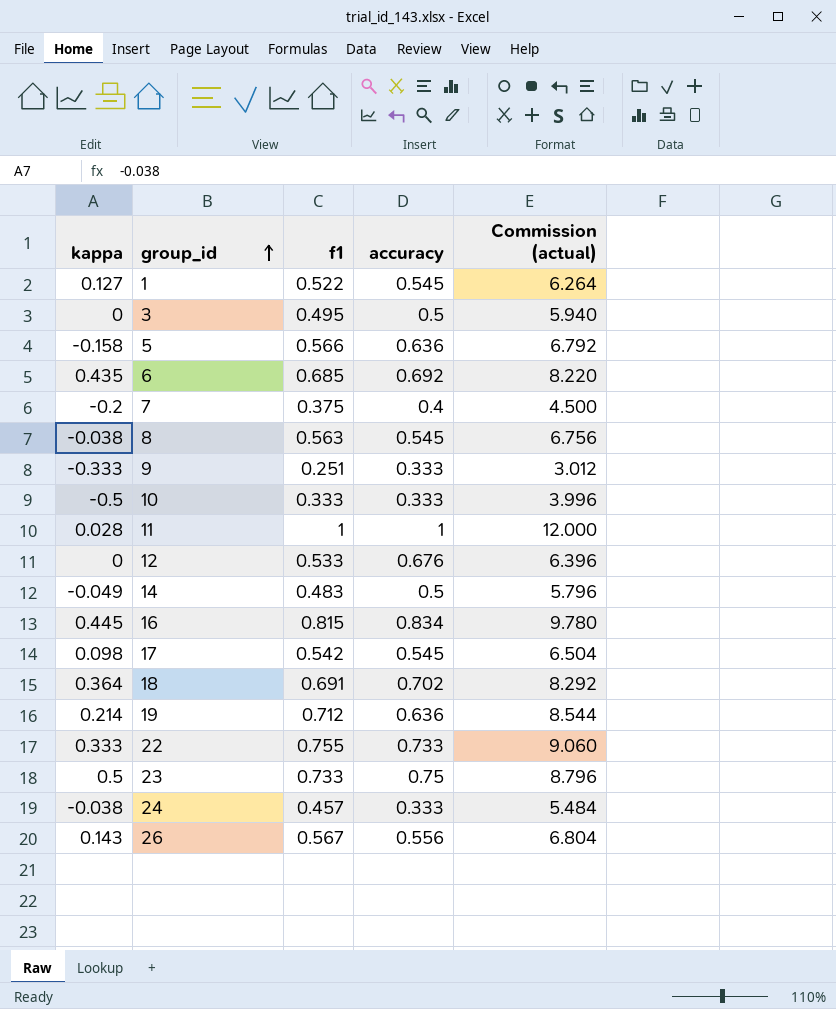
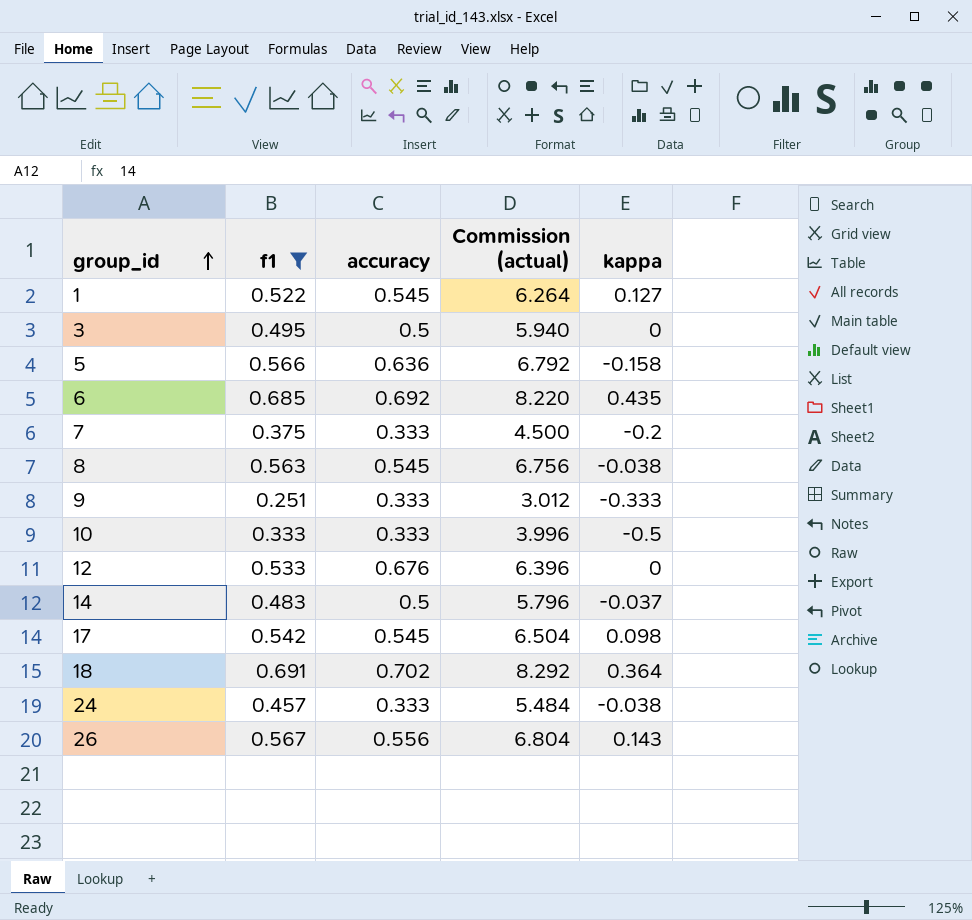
filter: none -> f1 <= 0.691
column kappa | position: 1 -> 5
7 | accuracy: 0.4 -> 0.333
14 | kappa: -0.049 -> -0.037

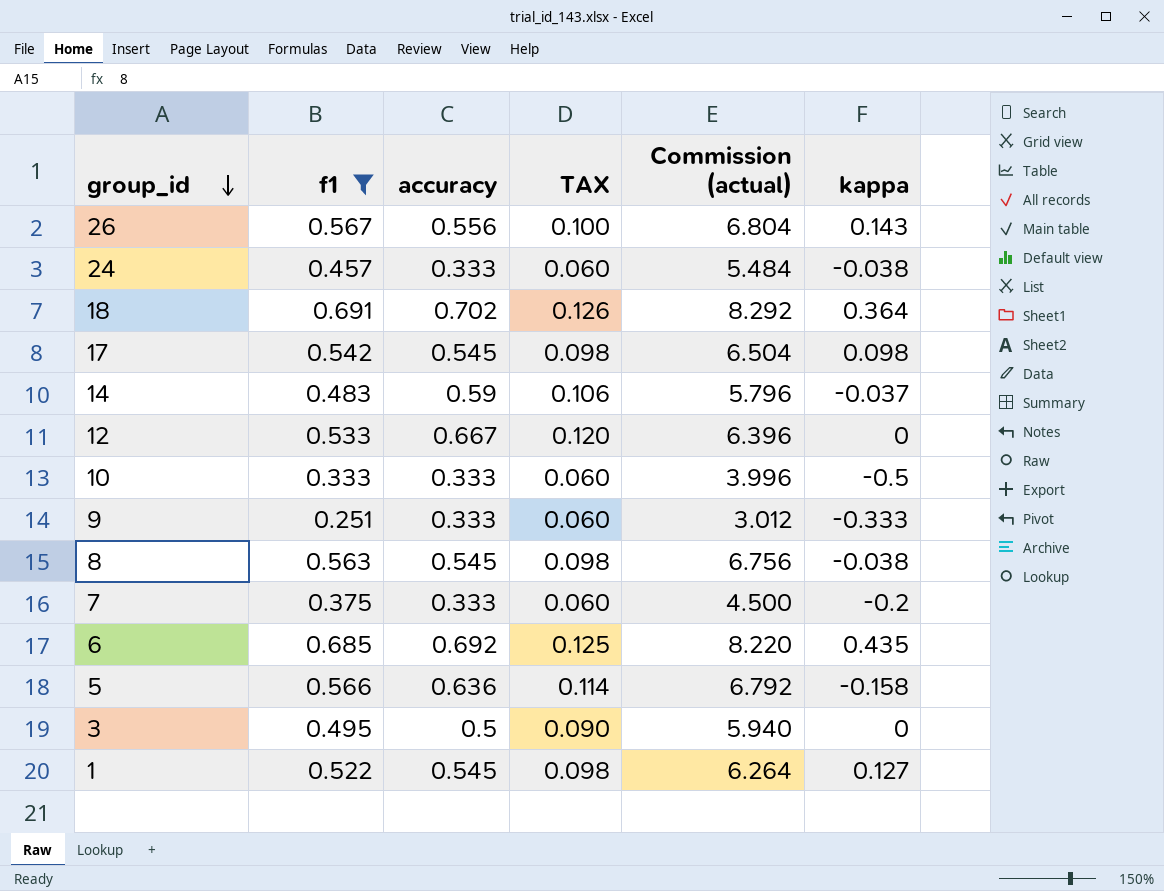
row order: group_id ascending -> group_id descending
column TAX | formula: none -> [accuracy] * 0.18
14 | accuracy: 0.5 -> 0.59
12 | accuracy: 0.676 -> 0.667

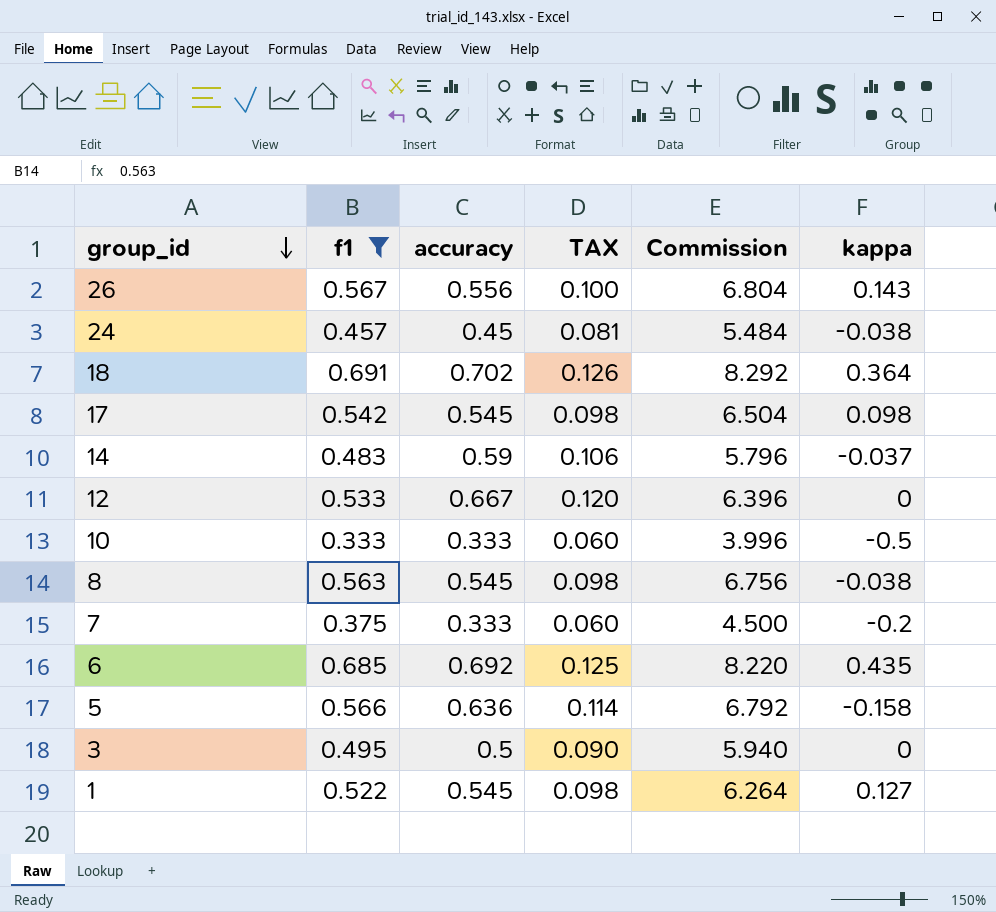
column name: Commission (actual) -> Commission
row 9: 0.251 | 0.333 | 0.060 | 3.012 | -0.333 -> none
24 | accuracy: 0.333 -> 0.45
24 | TAX: 0.060 -> 0.081

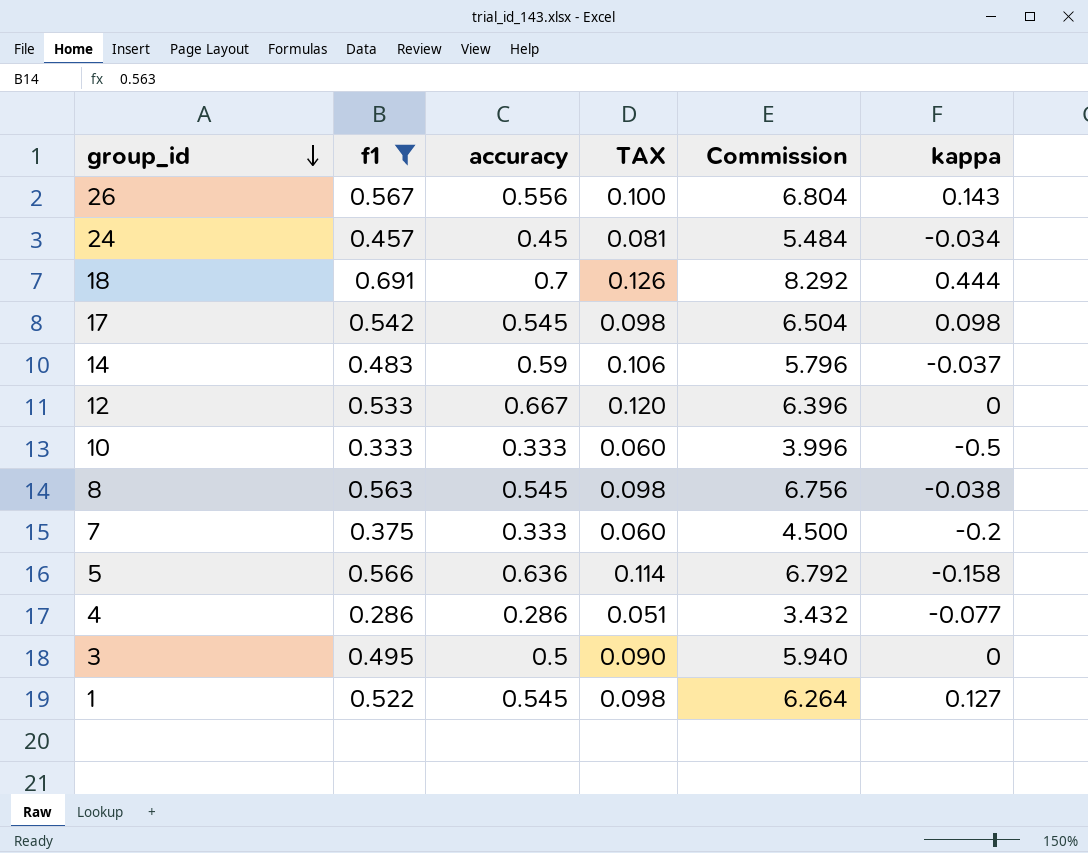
row 6: 0.685 | 0.692 | 0.125 | 8.220 | 0.435 -> none
24 | kappa: -0.038 -> -0.034
18 | accuracy: 0.702 -> 0.7
18 | kappa: 0.364 -> 0.444
row 4: none -> 0.286 | 0.286 | 0.051 | 3.432 | -0.077

